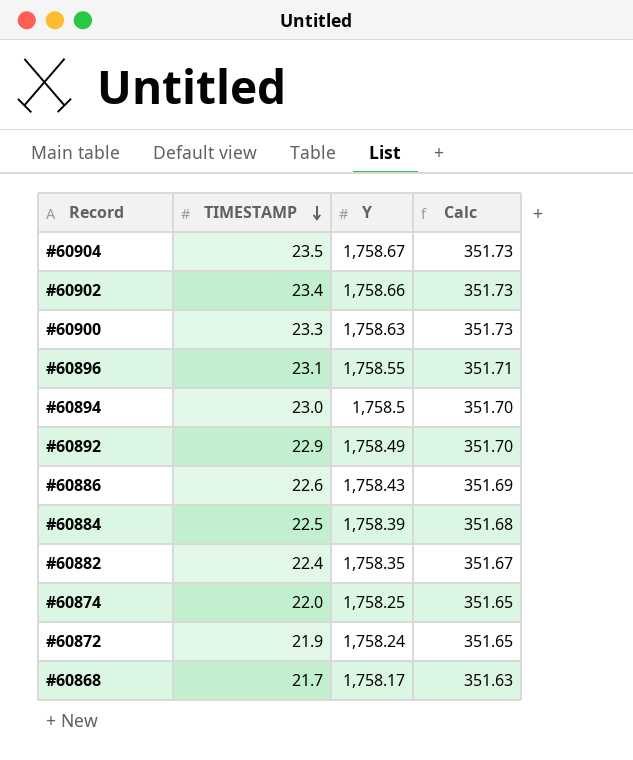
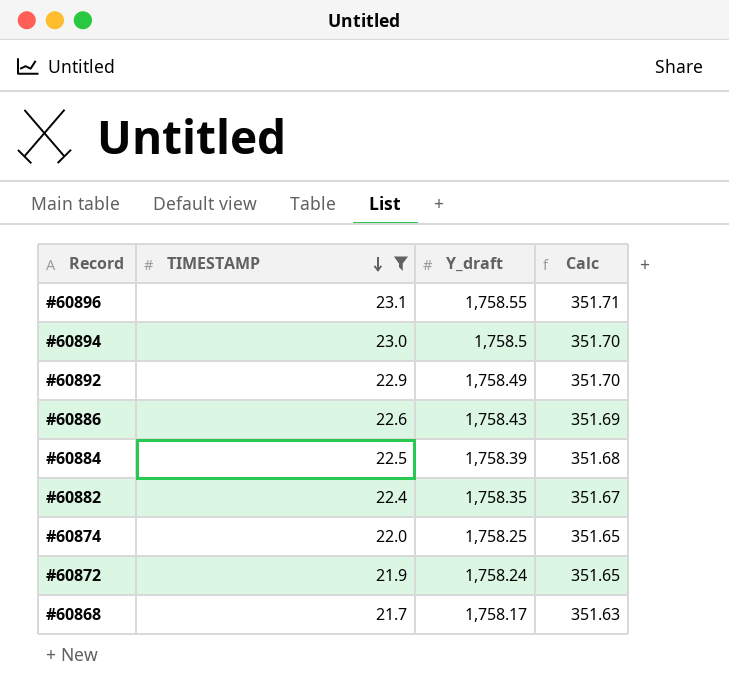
filter: none -> TIMESTAMP <= 23.1
column name: Y -> Y_draft

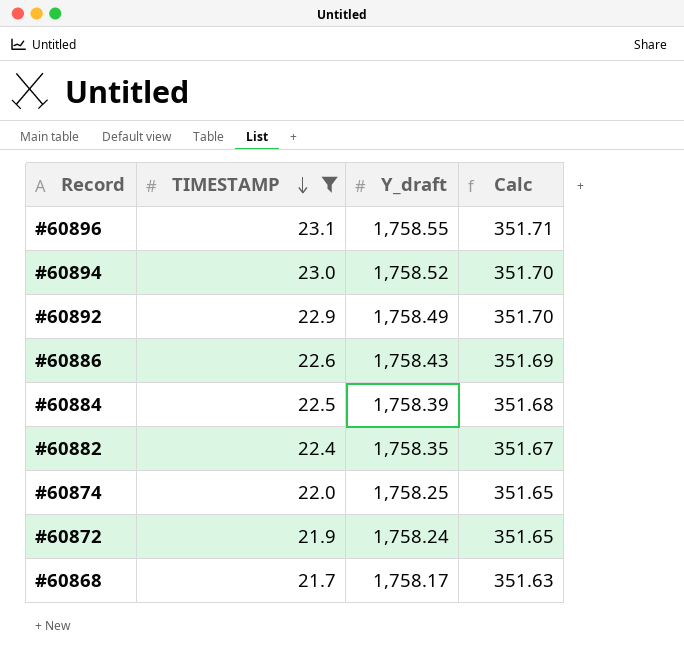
#60894 | Y_draft: 1,758.5 -> 1,758.52

